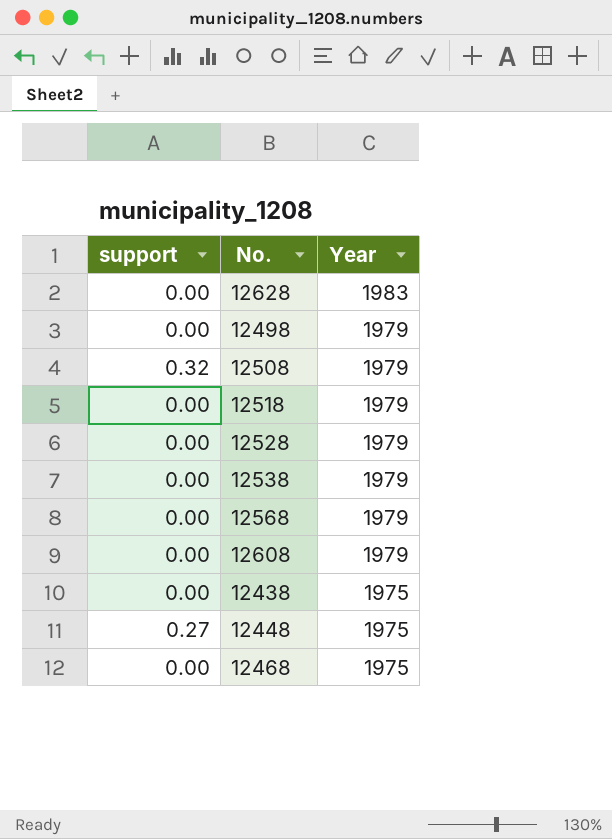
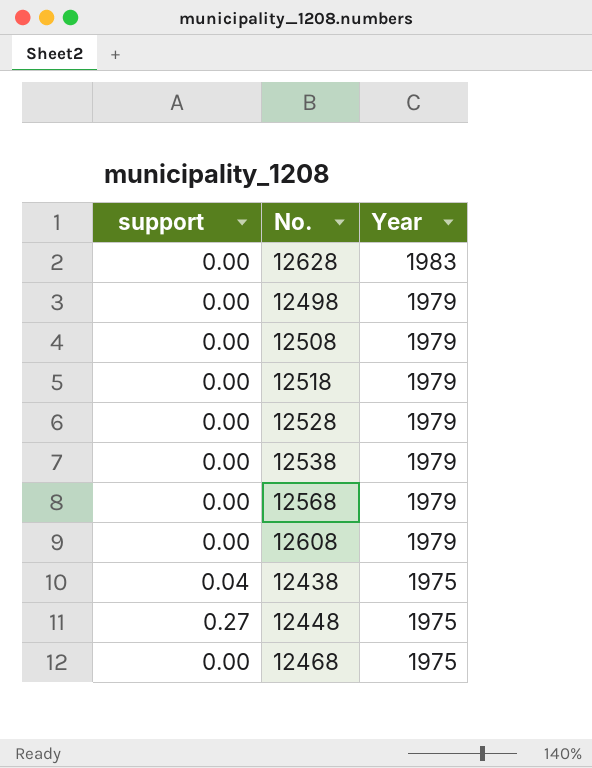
12508 | support: 0.32 -> 0.00
12438 | support: 0.00 -> 0.04

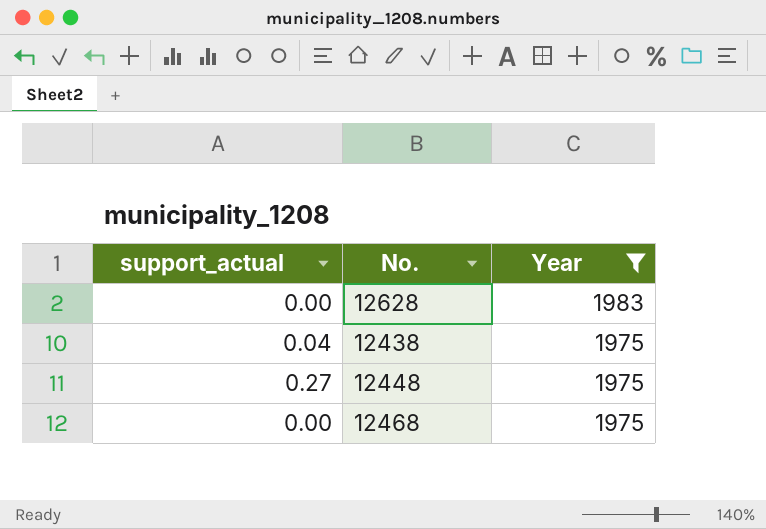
filter: none -> Year != 1979
column name: support -> support_actual

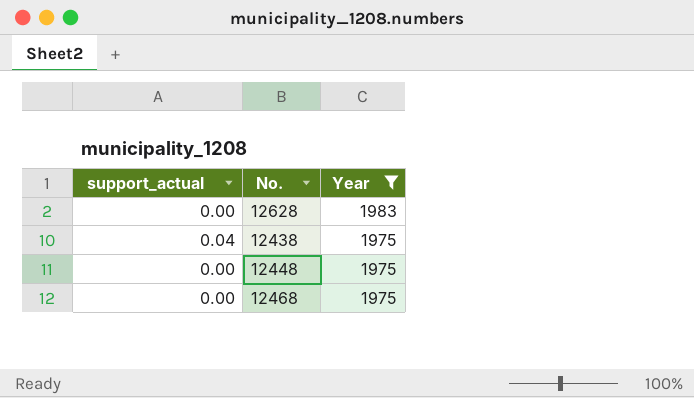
12448 | support_actual: 0.27 -> 0.00

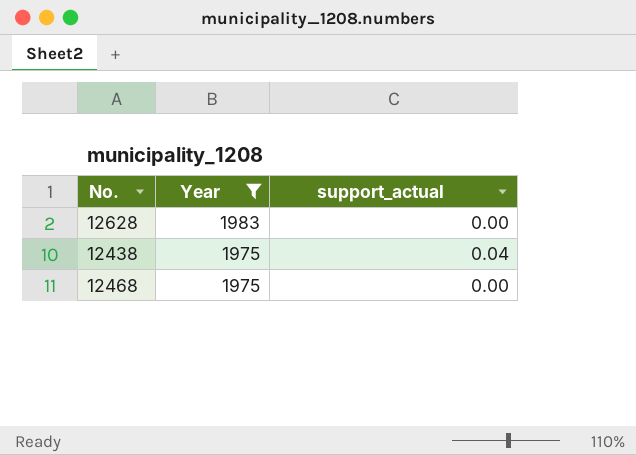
column support_actual | position: 1 -> 3
row 12448: 0.00 | 1975 -> none

